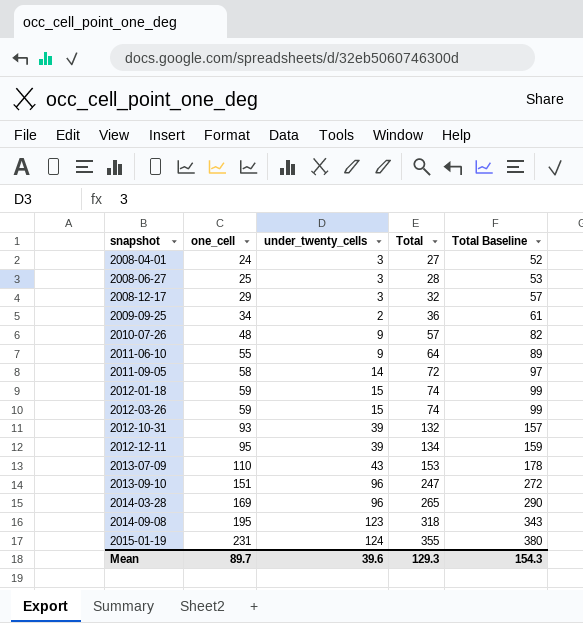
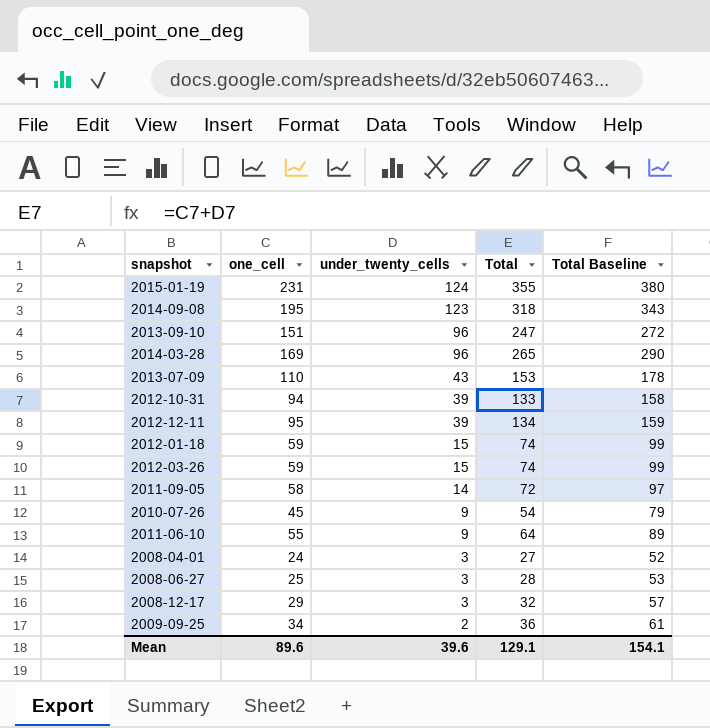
row order: snapshot ascending -> under_twenty_cells descending
2012-10-31 | one_cell: 93 -> 94
2012-10-31 | Total: 132 -> 133
2012-10-31 | Total Baseline: 157 -> 158
2010-07-26 | one_cell: 48 -> 45
2010-07-26 | Total: 57 -> 54
2010-07-26 | Total Baseline: 82 -> 79
Mean | one_cell: 89.7 -> 89.6
Mean | Total: 129.3 -> 129.1
Mean | Total Baseline: 154.3 -> 154.1

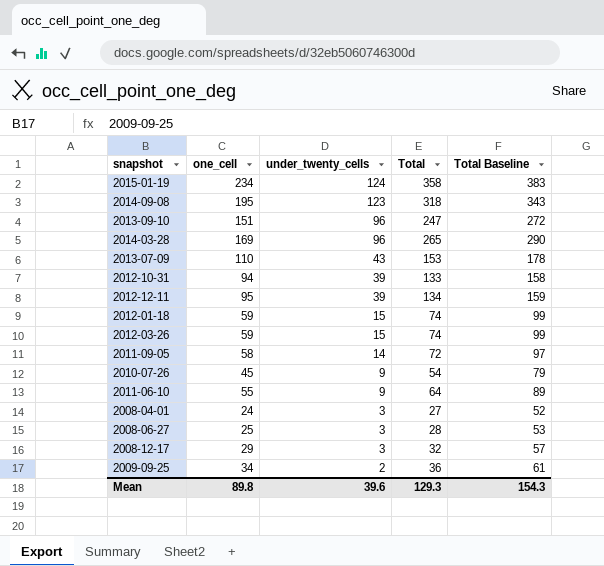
2015-01-19 | one_cell: 231 -> 234
2015-01-19 | Total: 355 -> 358
2015-01-19 | Total Baseline: 380 -> 383
Mean | one_cell: 89.6 -> 89.8
Mean | Total: 129.1 -> 129.3
Mean | Total Baseline: 154.1 -> 154.3

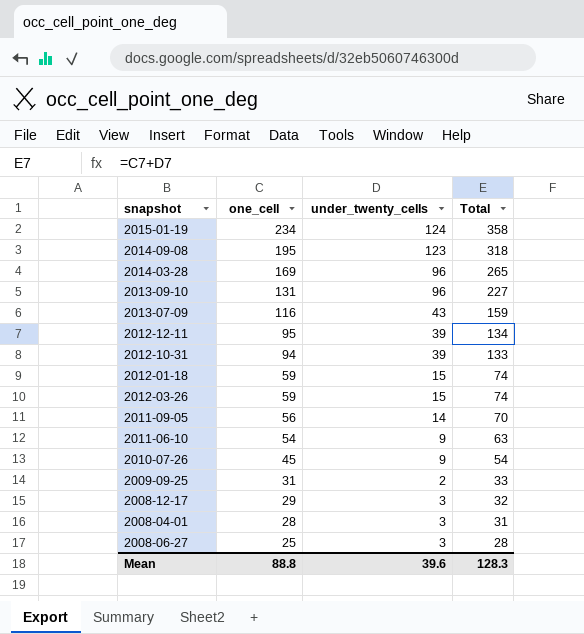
row order: under_twenty_cells descending -> one_cell descending
column Total Baseline | formula: [Total] + 25 -> none
2013-09-10 | one_cell: 151 -> 131
2013-09-10 | Total: 247 -> 227
2013-07-09 | one_cell: 110 -> 116
2013-07-09 | Total: 153 -> 159
2011-09-05 | one_cell: 58 -> 56
2011-09-05 | Total: 72 -> 70
2011-06-10 | one_cell: 55 -> 54
2011-06-10 | Total: 64 -> 63
2009-09-25 | one_cell: 34 -> 31
2009-09-25 | Total: 36 -> 33
2008-04-01 | one_cell: 24 -> 28
2008-04-01 | Total: 27 -> 31
Mean | one_cell: 89.8 -> 88.8
Mean | Total: 129.3 -> 128.3

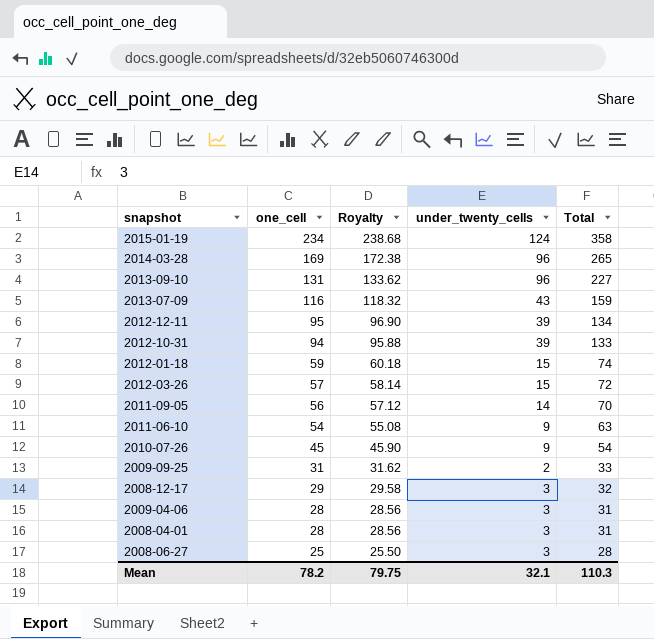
column Royalty | formula: none -> [one_cell] * 1.02
row 2014-09-08: 195 | 123 | 318 -> none
2012-03-26 | one_cell: 59 -> 57
2012-03-26 | Total: 74 -> 72
row 2009-04-06: none -> 28 | 28.56 | 3 | 31
Mean | one_cell: 88.8 -> 78.2
Mean | under_twenty_cells: 39.6 -> 32.1
Mean | Total: 128.3 -> 110.3

